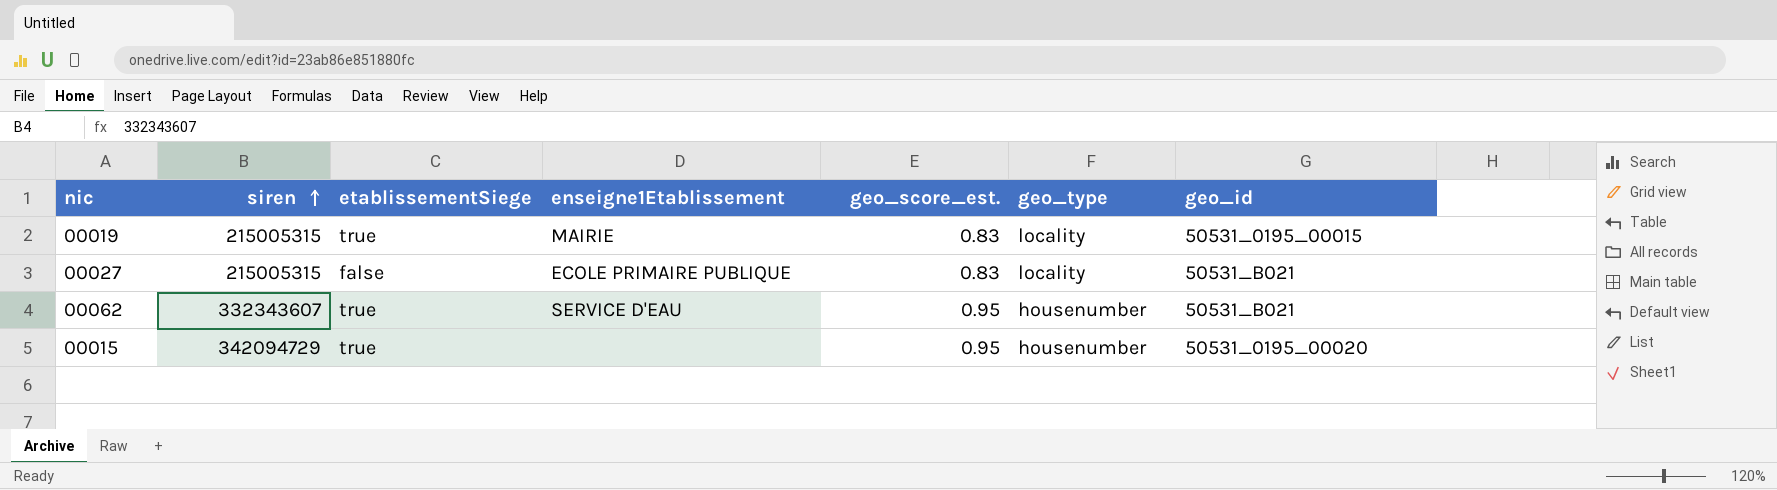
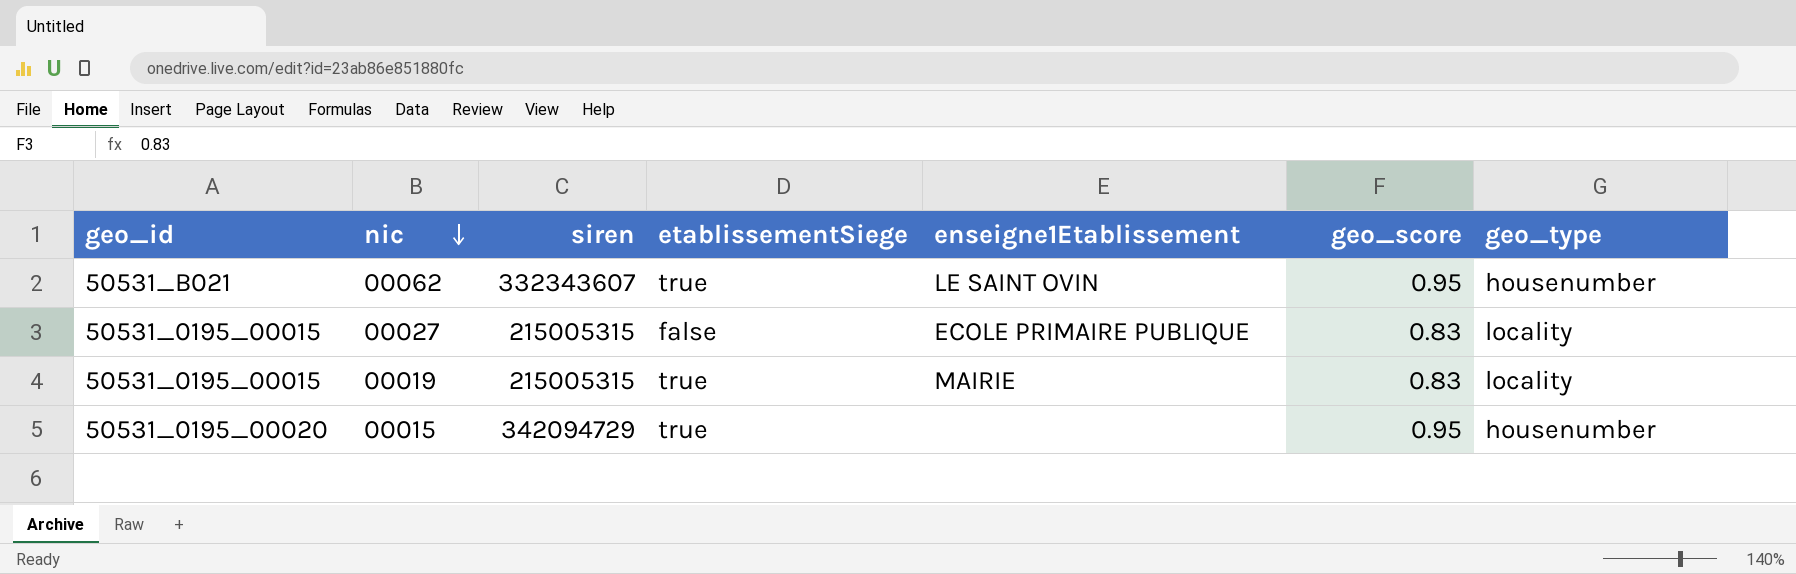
row order: siren ascending -> nic descending
column geo_id | position: 7 -> 1
column name: geo_score_est. -> geo_score
00062 | enseigne1Etablissement: SERVICE D'EAU -> LE SAINT OVIN
00027 | geo_id: 50531_B021 -> 50531_0195_00015

